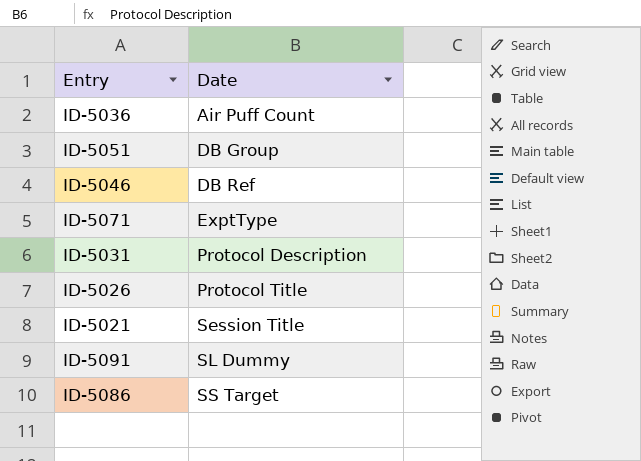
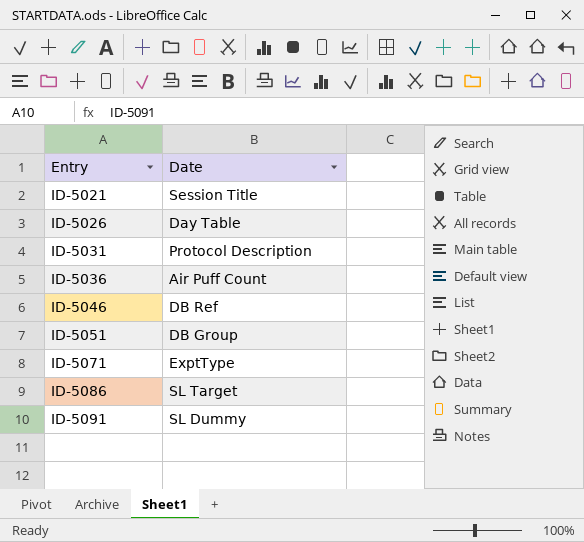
row order: Date ascending -> Entry ascending
ID-5026 | Date: Protocol Title -> Day Table
ID-5086 | Date: SS Target -> SL Target

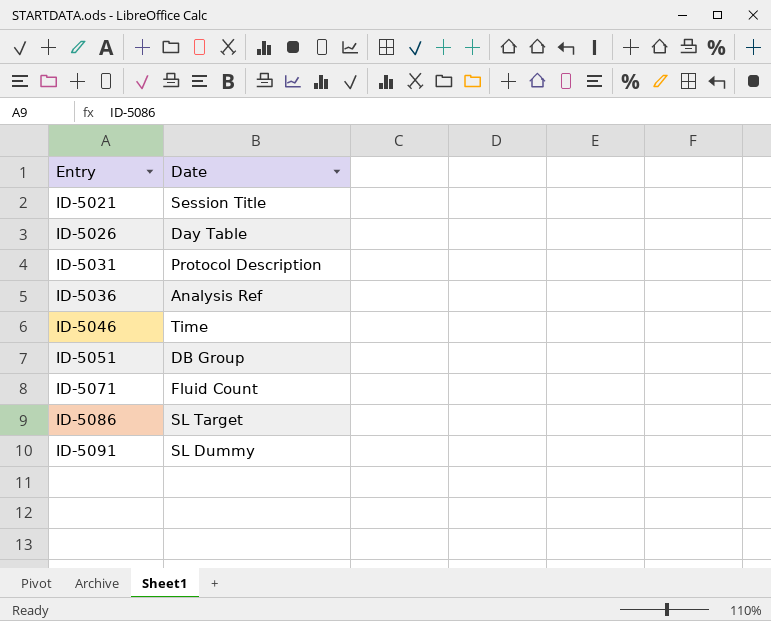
ID-5036 | Date: Air Puff Count -> Analysis Ref
ID-5046 | Date: DB Ref -> Time
ID-5071 | Date: ExptType -> Fluid Count

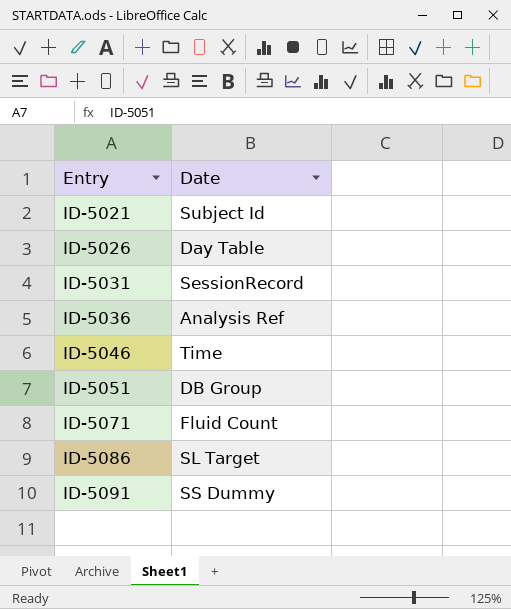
ID-5021 | Date: Session Title -> Subject Id
ID-5031 | Date: Protocol Description -> SessionRecord
ID-5091 | Date: SL Dummy -> SS Dummy

